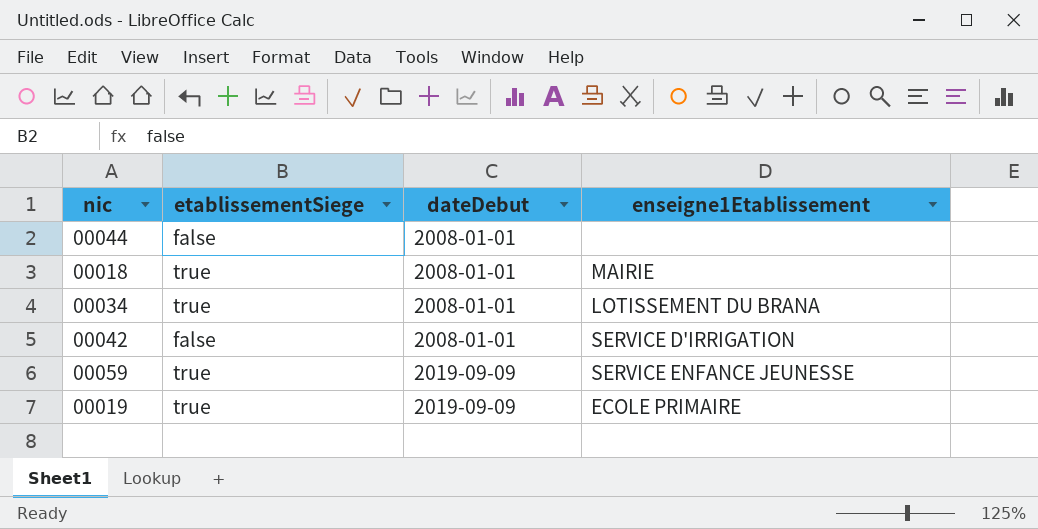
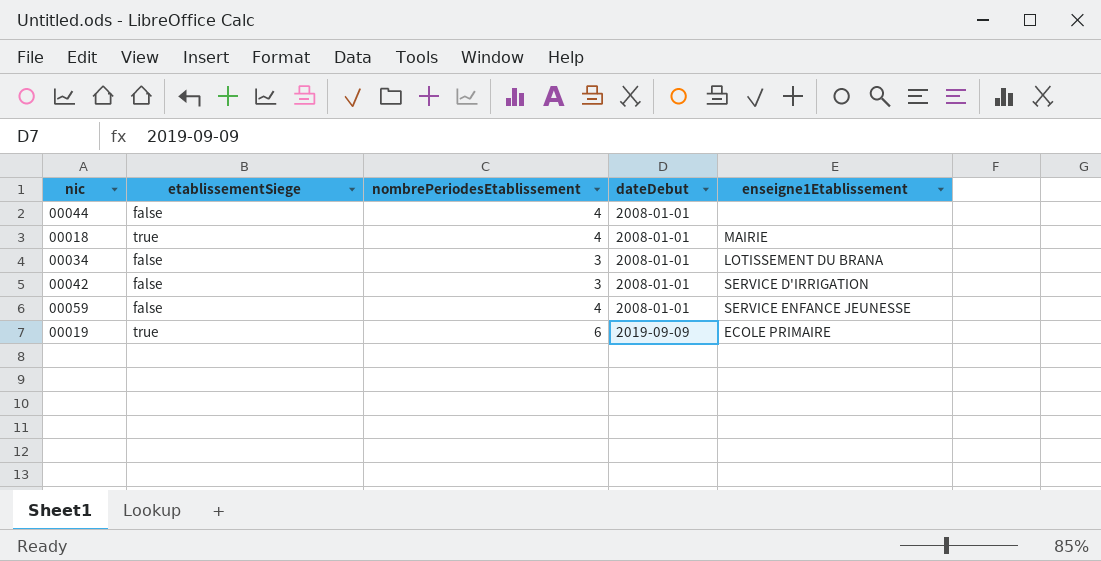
column nombrePeriodesEtablissement | position: none -> 3
00034 | etablissementSiege: true -> false
00059 | etablissementSiege: true -> false
00059 | dateDebut: 2019-09-09 -> 2008-01-01

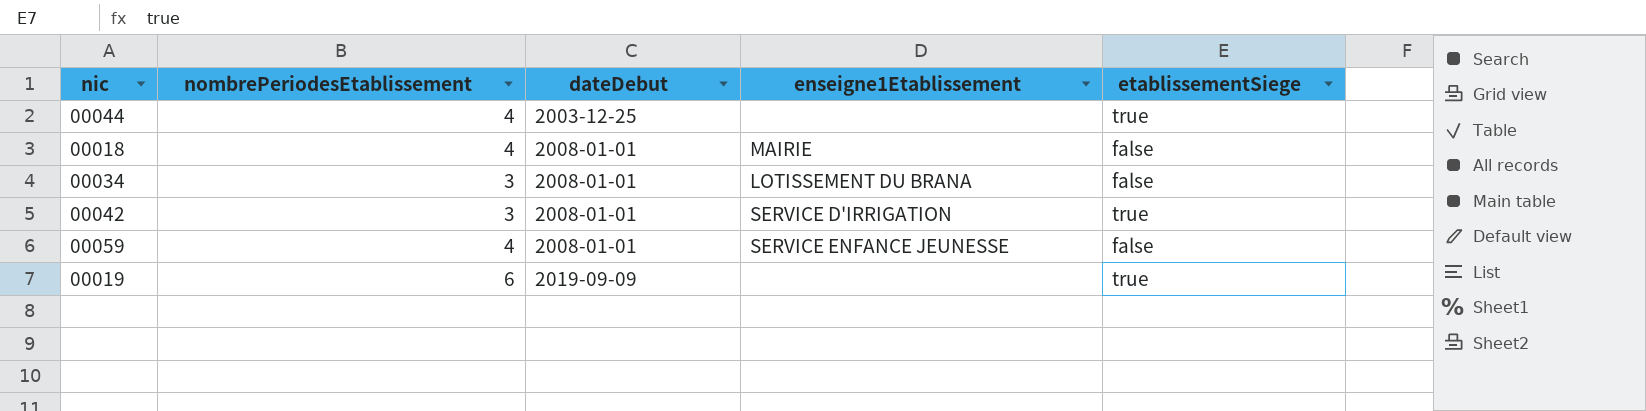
column etablissementSiege | position: 2 -> 5
00044 | dateDebut: 2008-01-01 -> 2003-12-25
00044 | etablissementSiege: false -> true
00018 | etablissementSiege: true -> false
00042 | etablissementSiege: false -> true
00019 | enseigne1Etablissement: ECOLE PRIMAIRE -> none

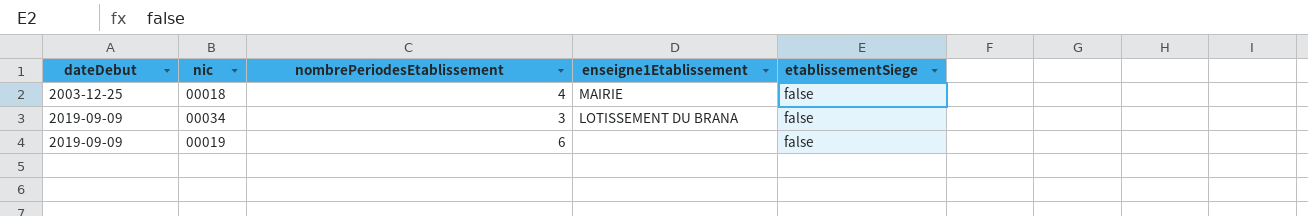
column dateDebut | position: 3 -> 1
row 00044: 4 | 2003-12-25 | none | true -> none
row 00042: 3 | 2008-01-01 | SERVICE D'IRRIGATION | true -> none
row 00059: 4 | 2008-01-01 | SERVICE ENFANCE JEUNESSE | false -> none
00018 | dateDebut: 2008-01-01 -> 2003-12-25
00034 | dateDebut: 2008-01-01 -> 2019-09-09
00019 | etablissementSiege: true -> false

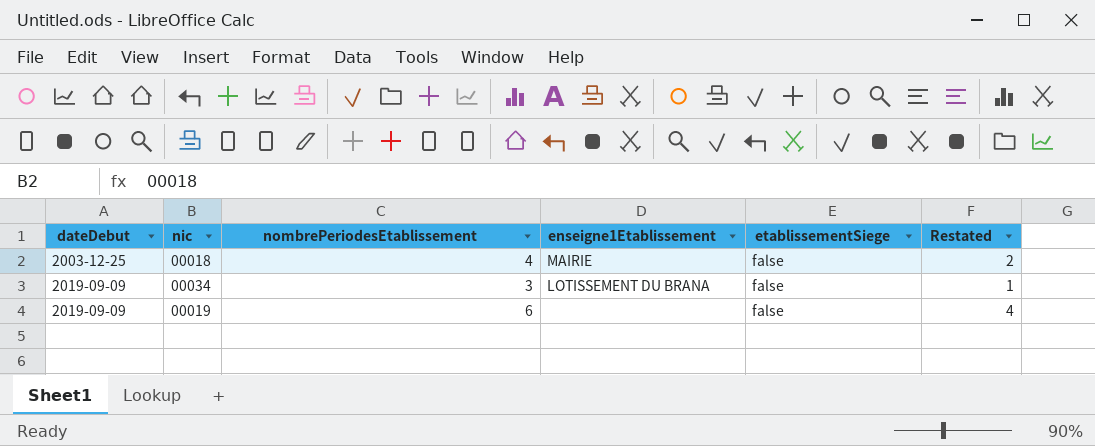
column Restated | formula: none -> [nombrePeriodesEtablissement] - 2

